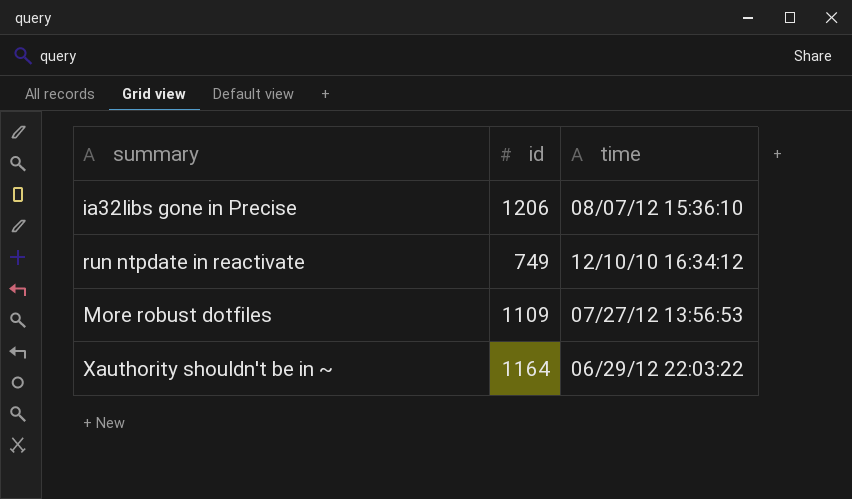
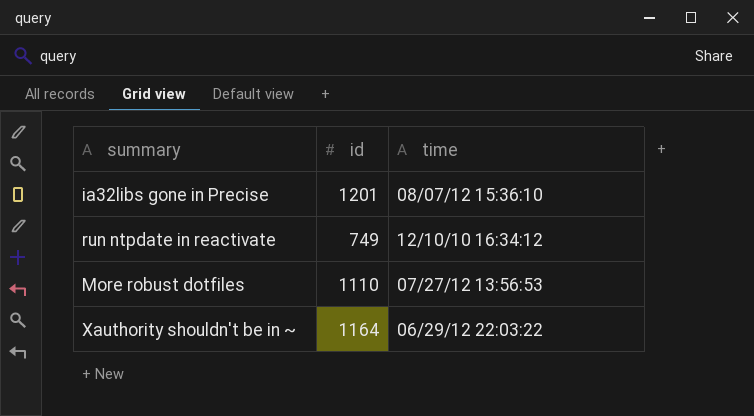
ia32libs gone in Precise | id: 1206 -> 1201
More robust dotfiles | id: 1109 -> 1110

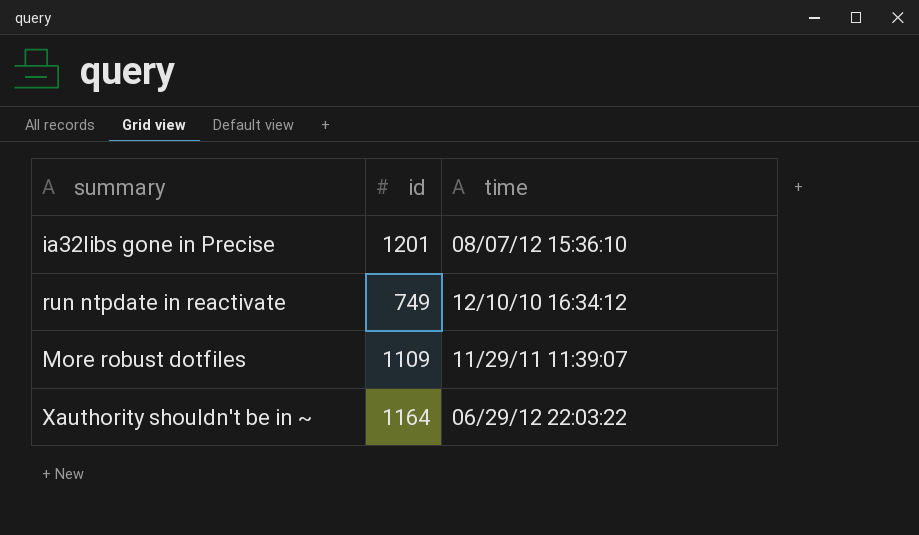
More robust dotfiles | id: 1110 -> 1109
More robust dotfiles | time: 07/27/12 13:56:53 -> 11/29/11 11:39:07

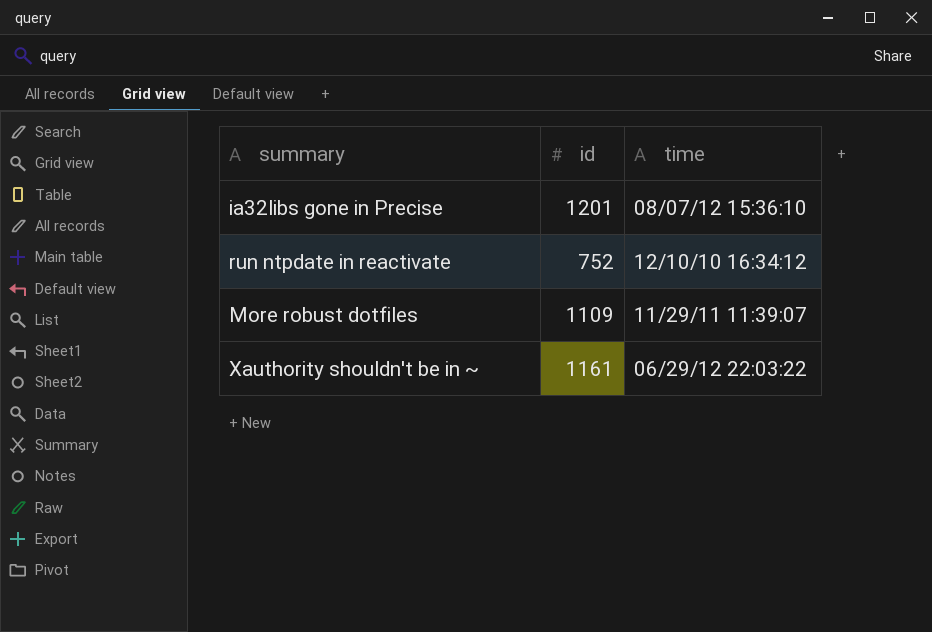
run ntpdate in reactivate | id: 749 -> 752
Xauthority shouldn't be in ~ | id: 1164 -> 1161

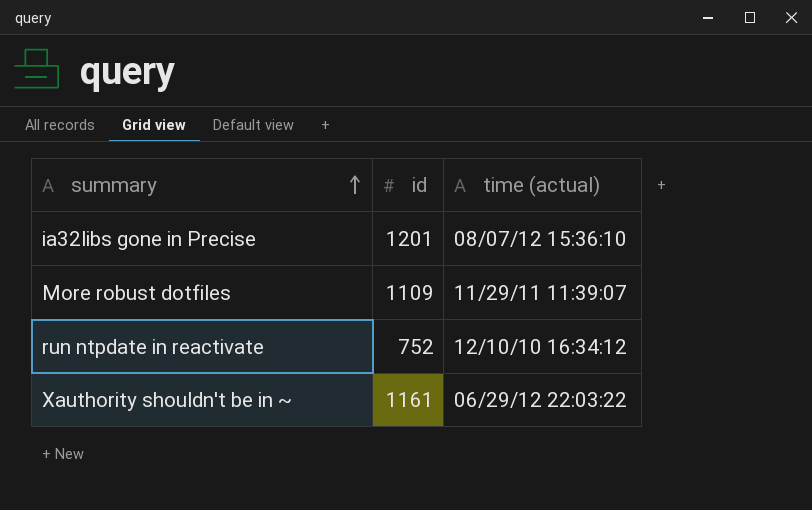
row order: none -> summary ascending
column name: time -> time (actual)

